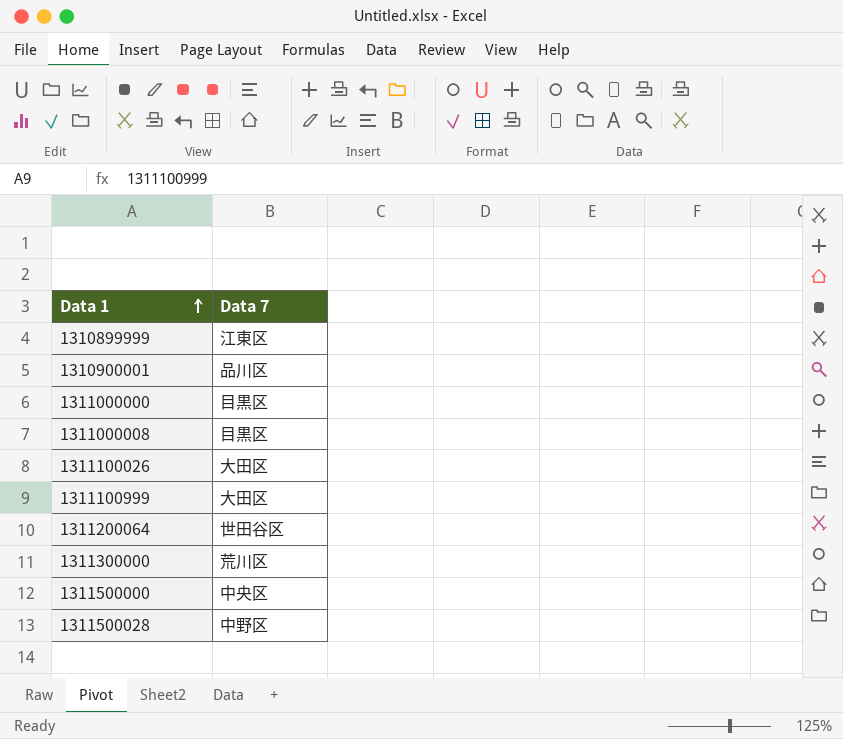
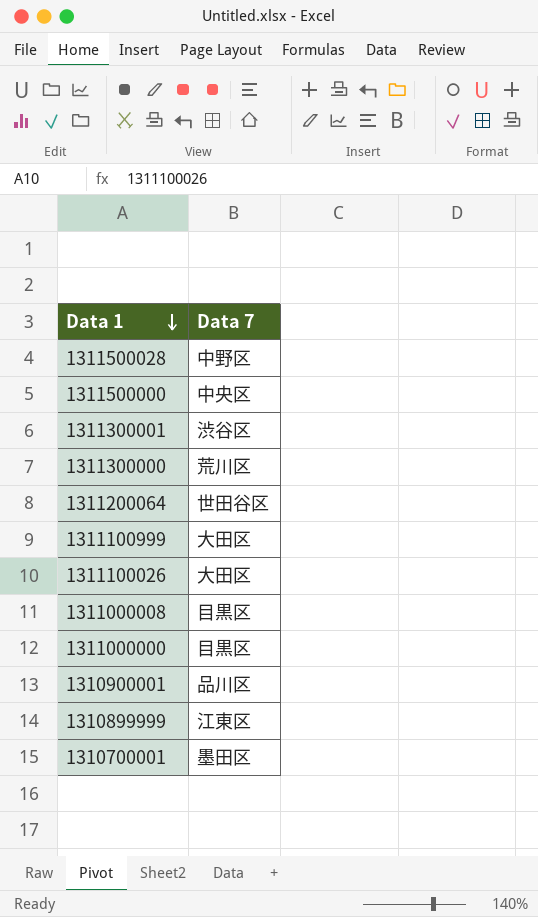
row order: Data 1 ascending -> Data 1 descending
row 1311300001: none -> 渋谷区
row 1310700001: none -> 墨田区

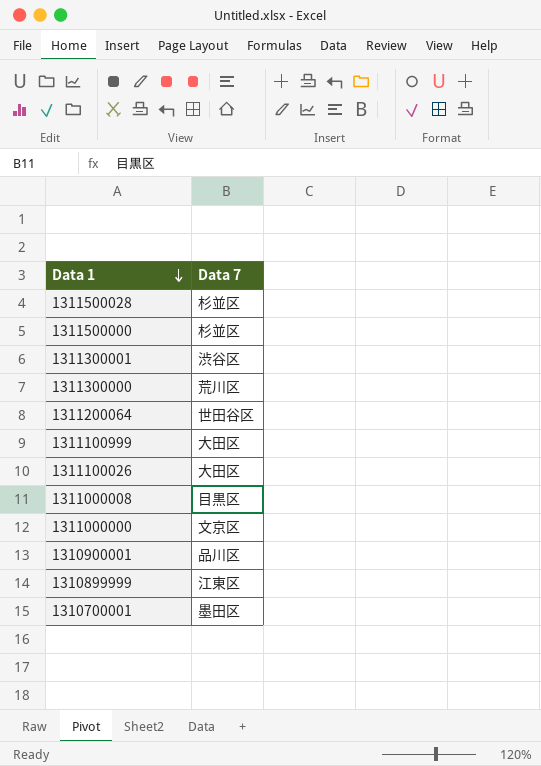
1311500028 | Data 7: 中野区 -> 杉並区
1311500000 | Data 7: 中央区 -> 杉並区
1311000000 | Data 7: 目黒区 -> 文京区

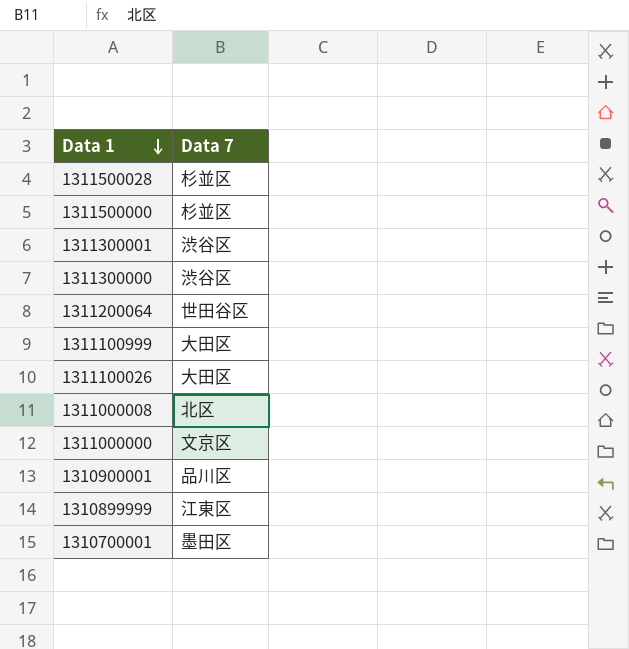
1311300000 | Data 7: 荒川区 -> 渋谷区
1311000008 | Data 7: 目黒区 -> 北区

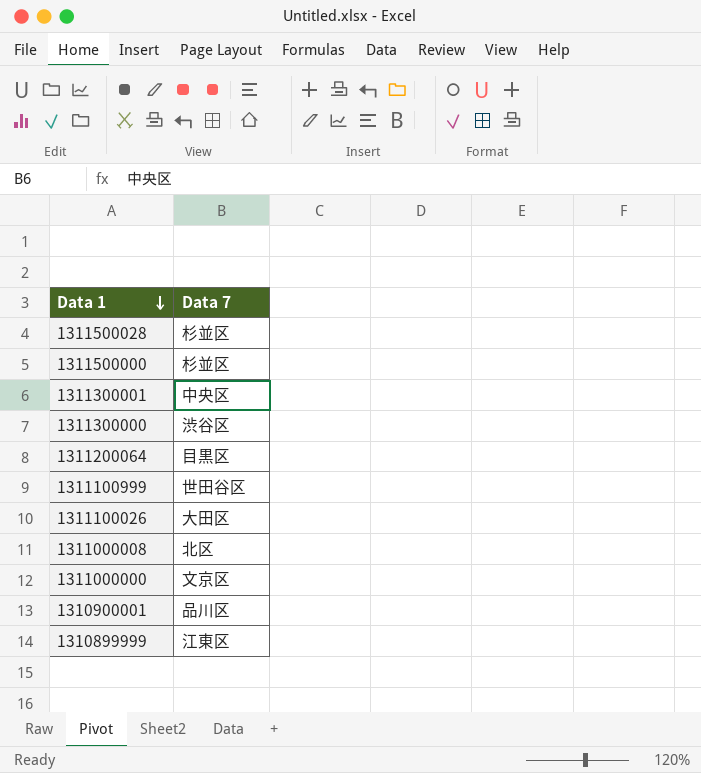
row 1310700001: 墨田区 -> none
1311300001 | Data 7: 渋谷区 -> 中央区
1311200064 | Data 7: 世田谷区 -> 目黒区
1311100999 | Data 7: 大田区 -> 世田谷区

